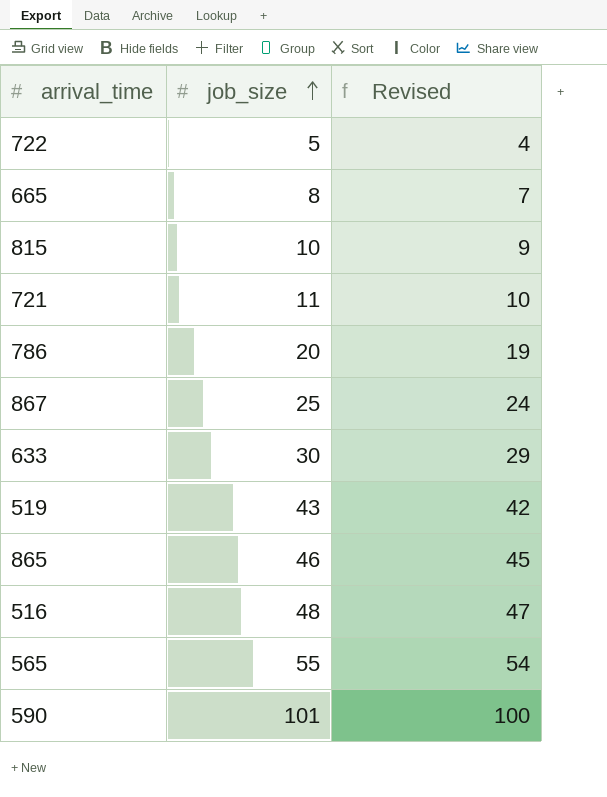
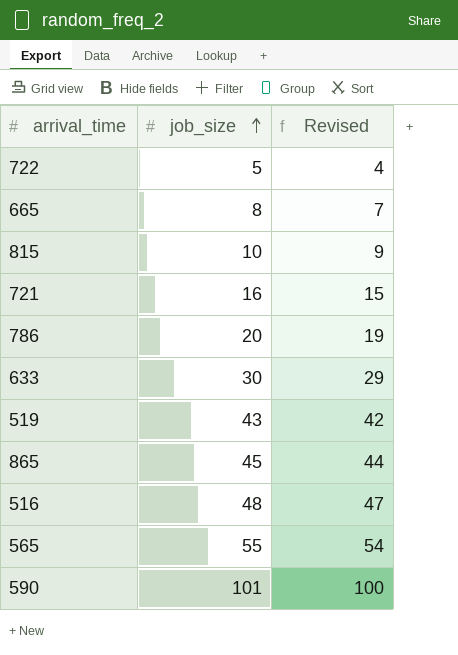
row 867: 25 | 24 -> none
721 | job_size: 11 -> 16
721 | Revised: 10 -> 15
865 | job_size: 46 -> 45
865 | Revised: 45 -> 44

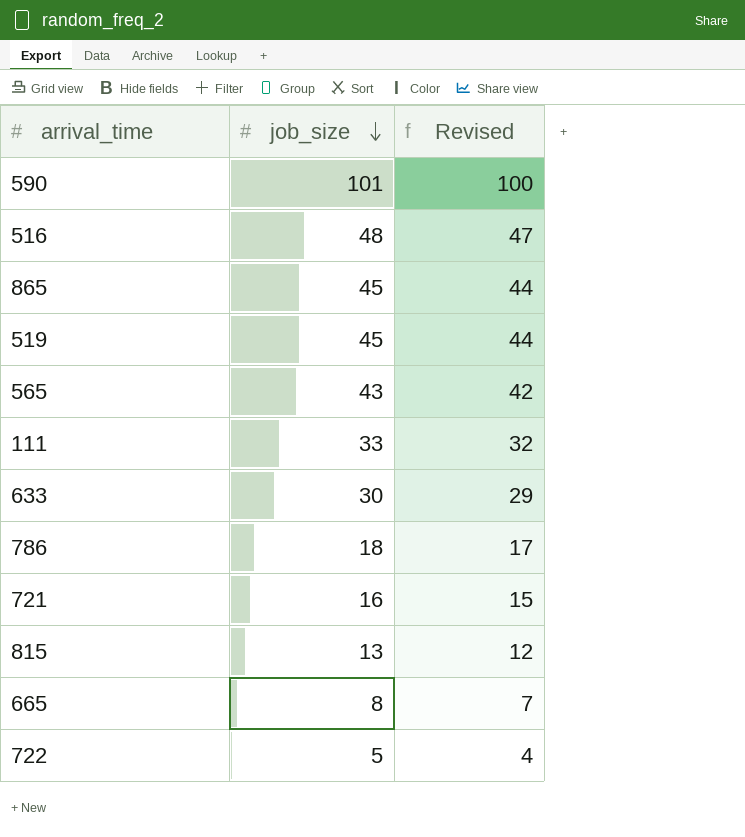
row order: job_size ascending -> job_size descending
519 | job_size: 43 -> 45
519 | Revised: 42 -> 44
565 | job_size: 55 -> 43
565 | Revised: 54 -> 42
row 111: none -> 33 | 32
786 | job_size: 20 -> 18
786 | Revised: 19 -> 17
815 | job_size: 10 -> 13
815 | Revised: 9 -> 12

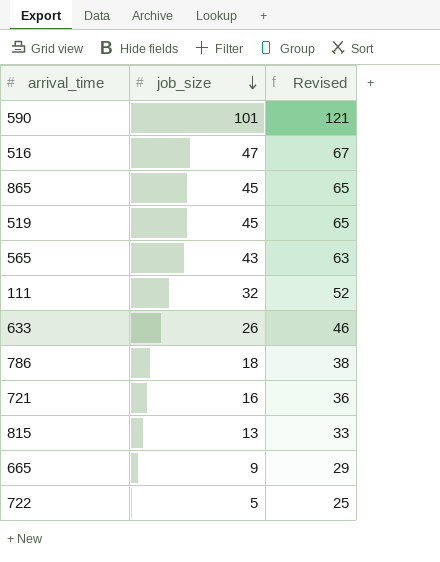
column Revised | formula: [job_size] - 1 -> [job_size] + 20
516 | job_size: 48 -> 47
111 | job_size: 33 -> 32
633 | job_size: 30 -> 26
665 | job_size: 8 -> 9

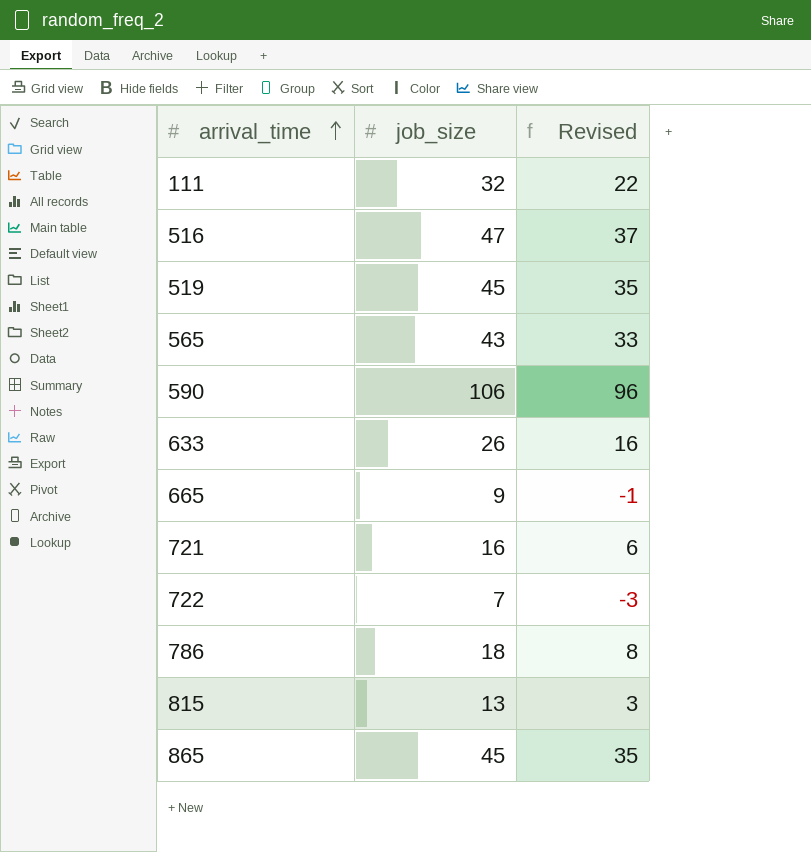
row order: job_size descending -> arrival_time ascending
column Revised | formula: [job_size] + 20 -> [job_size] - 10
590 | job_size: 101 -> 106
722 | job_size: 5 -> 7

